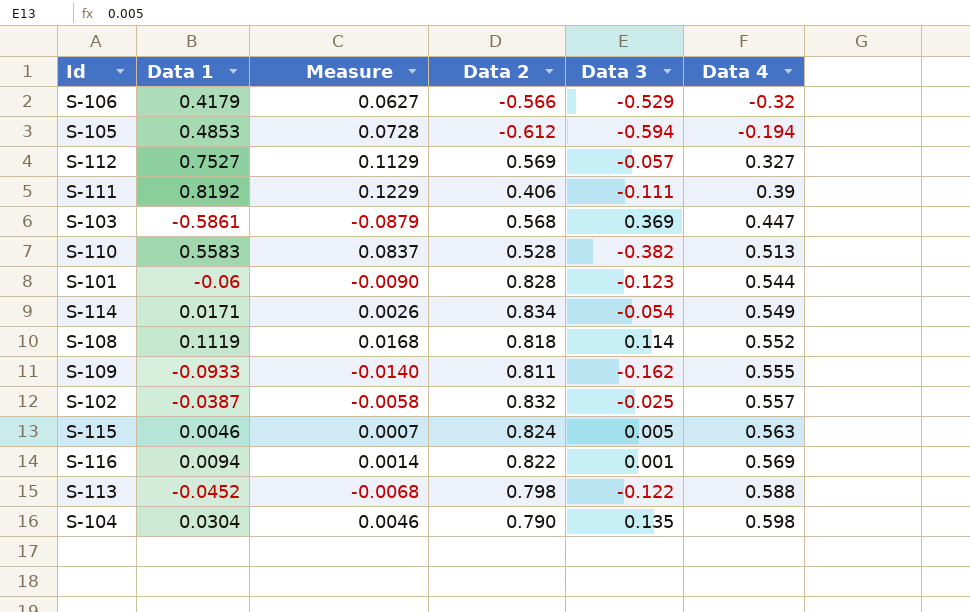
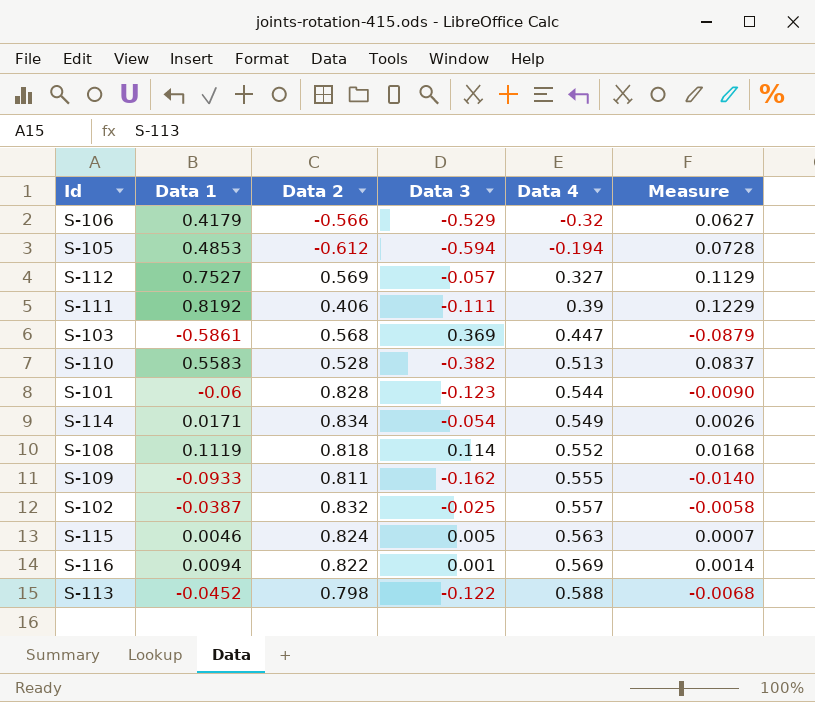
column Measure | position: 3 -> 6
row S-104: 0.0304 | 0.0046 | 0.790 | 0.135 | 0.598 -> none

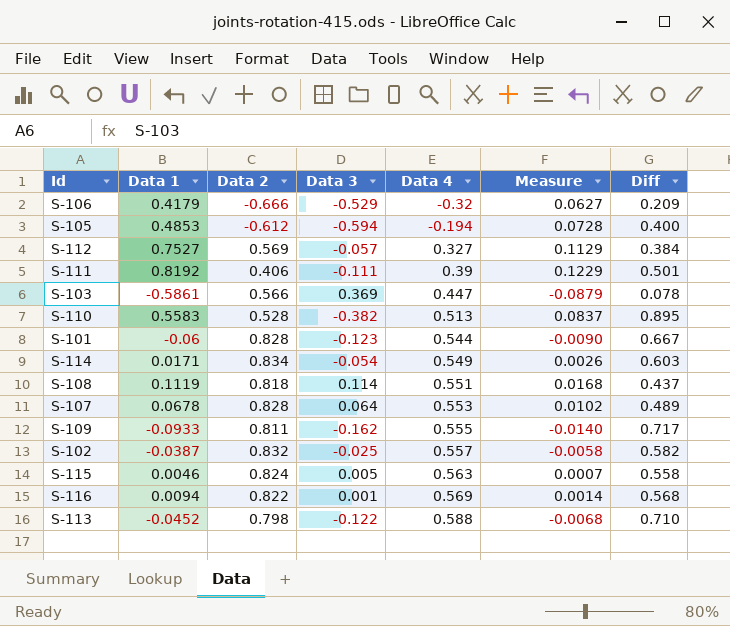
column Diff | formula: none -> [Data 4] - [Data 3]
S-106 | Data 2: -0.566 -> -0.666
S-103 | Data 2: 0.568 -> 0.566
S-108 | Data 4: 0.552 -> 0.551
row S-107: none -> 0.0678 | 0.828 | 0.064 | 0.553 | 0.0102 | 0.489

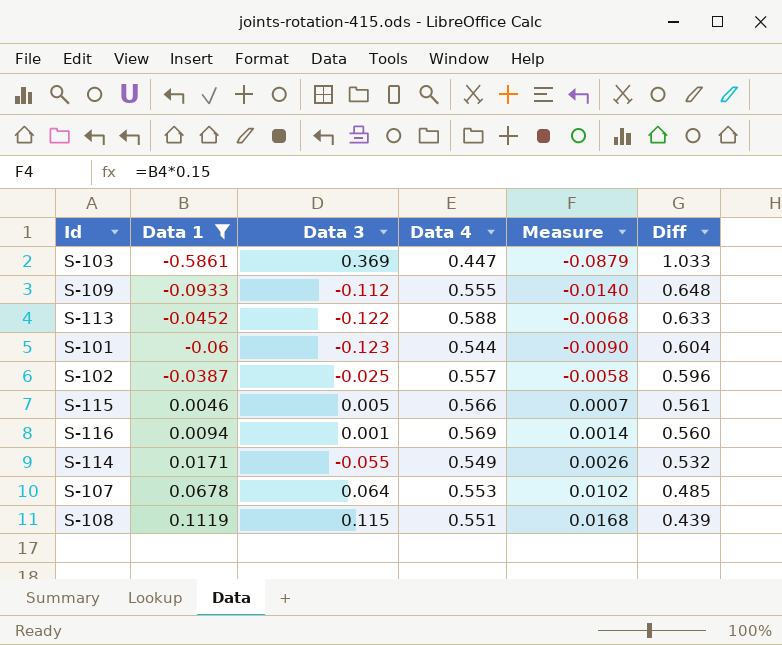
filter: none -> Data 1 <= 0.1119
row order: Data 4 ascending -> Diff descending
column Data 2 | position: 3 -> none
column Diff | formula: [Data 4] - [Data 3] -> [Data 4] - [Data 1]
S-109 | Data 3: -0.162 -> -0.112
S-115 | Data 4: 0.563 -> 0.566
S-114 | Data 3: -0.054 -> -0.055
S-108 | Data 3: 0.114 -> 0.115

